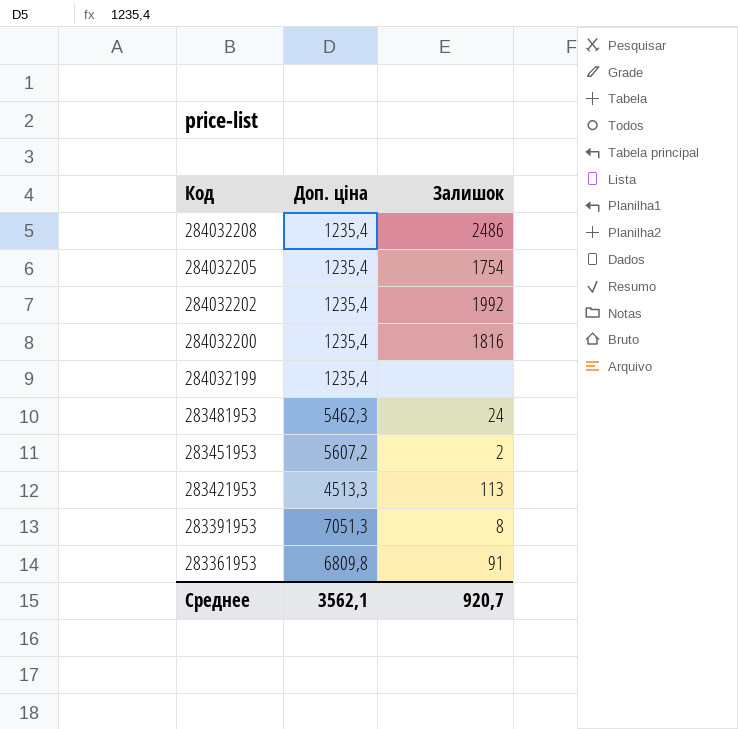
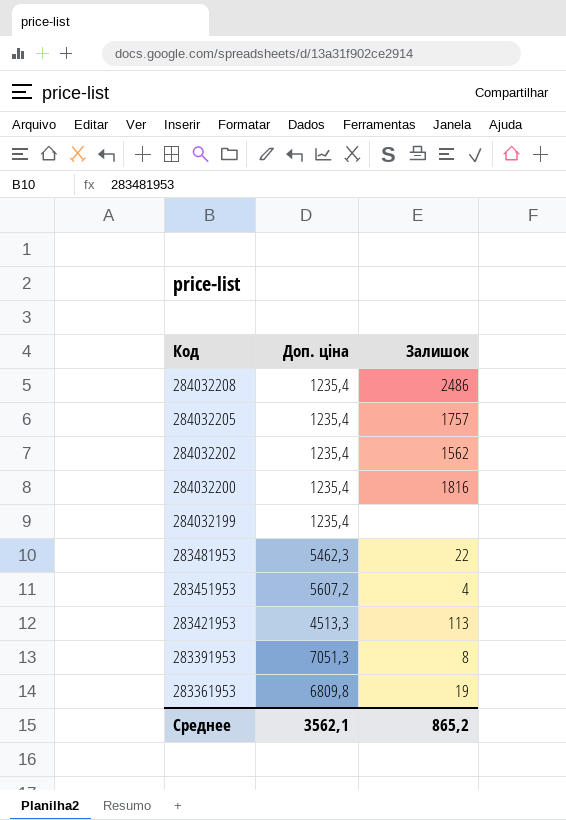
284032205 | Залишок: 1754 -> 1757
284032202 | Залишок: 1992 -> 1562
283481953 | Залишок: 24 -> 22
283451953 | Залишок: 2 -> 4
283361953 | Залишок: 91 -> 19
Среднее | Залишок: 920,7 -> 865,2

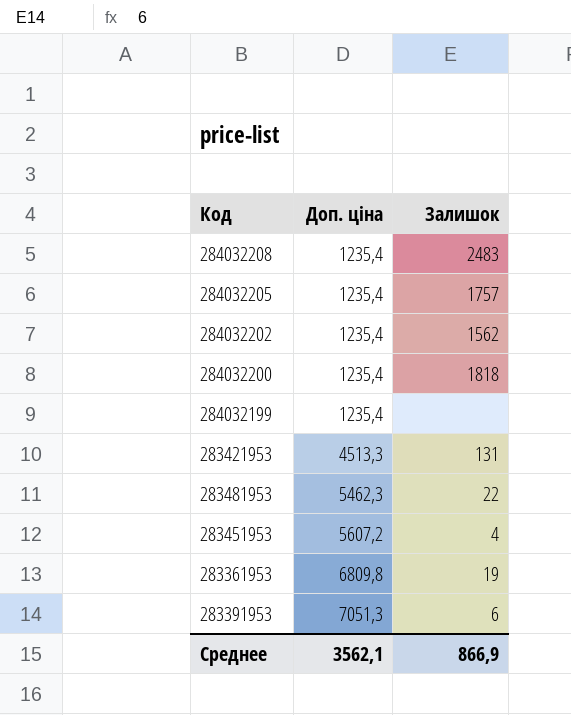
row order: Код descending -> Доп. ціна ascending
284032208 | Залишок: 2486 -> 2483
284032200 | Залишок: 1816 -> 1818
283421953 | Залишок: 113 -> 131
283391953 | Залишок: 8 -> 6
Среднее | Залишок: 865,2 -> 866,9

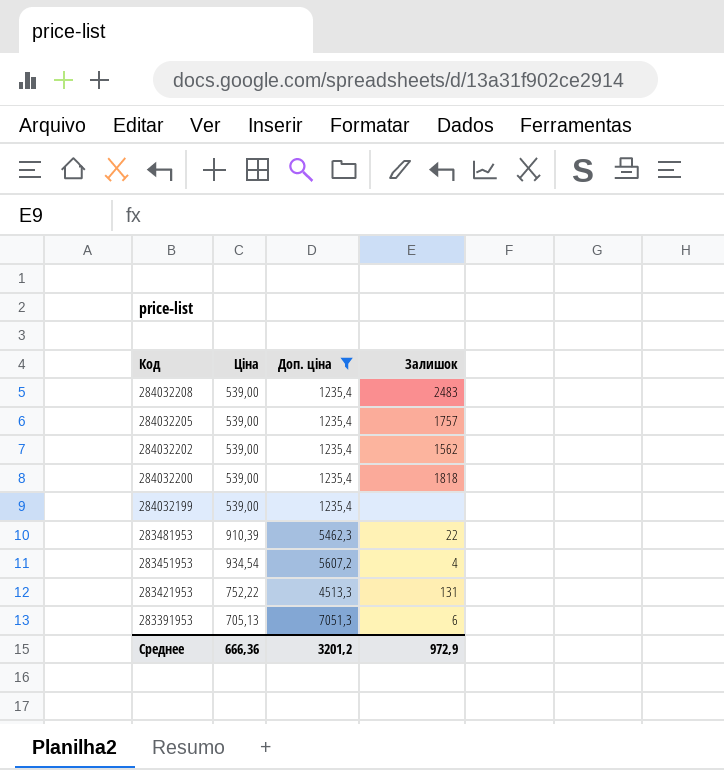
filter: none -> Доп. ціна != 6809,8
row order: Доп. ціна ascending -> Код descending
column Ціна | position: none -> 2
Среднее | Доп. ціна: 3562,1 -> 3201,2
Среднее | Залишок: 866,9 -> 972,9

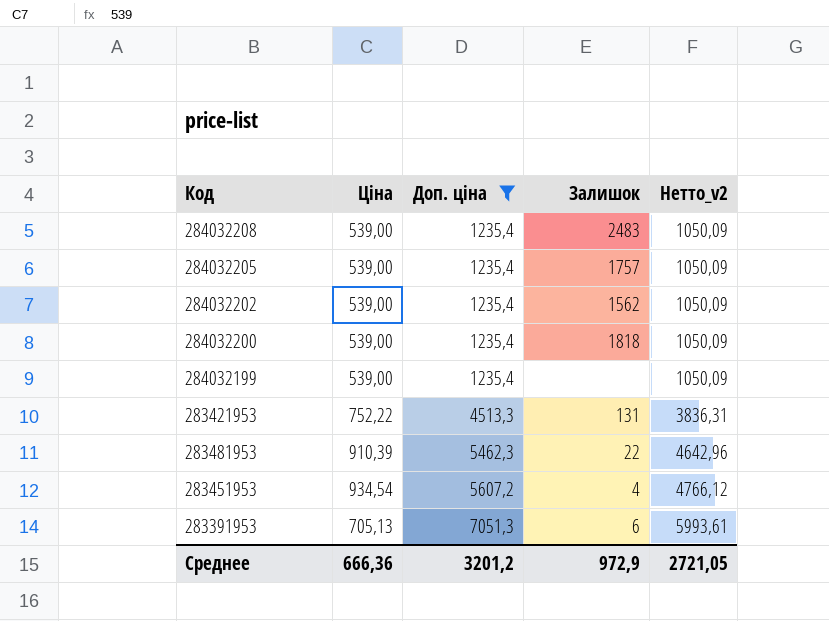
row order: Код descending -> Доп. ціна ascending
column Нетто_v2 | formula: none -> [Доп. ціна] * 0,85

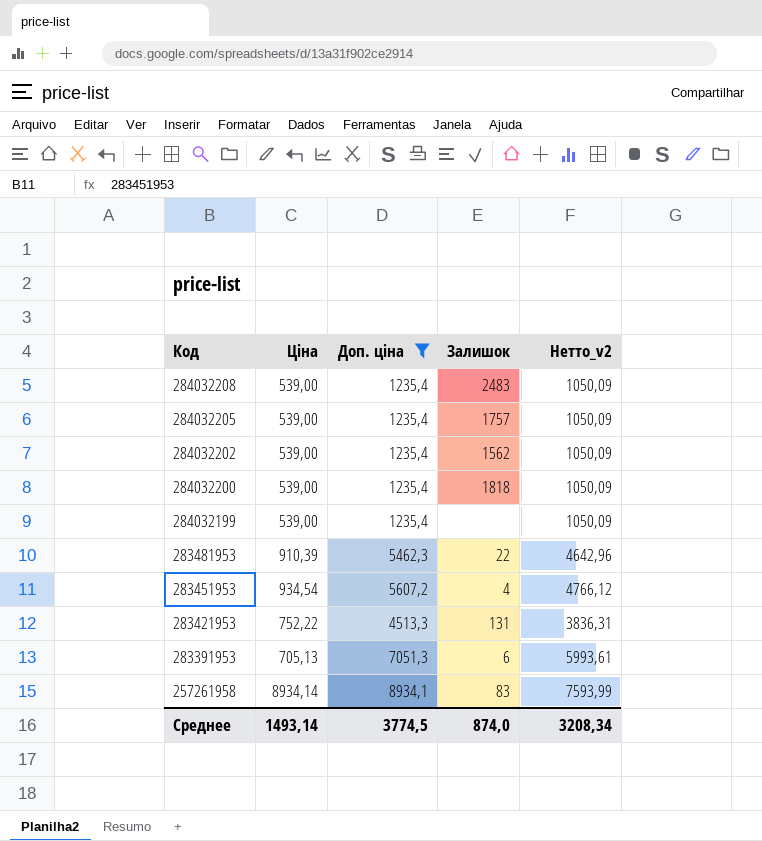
row order: Доп. ціна ascending -> Код descending
row 257261958: none -> 8934,14 | 8934,1 | 83 | 7593,99
Среднее | Ціна: 666,36 -> 1493,14
Среднее | Доп. ціна: 3201,2 -> 3774,5
Среднее | Залишок: 972,9 -> 874,0
Среднее | Нетто_v2: 2721,05 -> 3208,34

